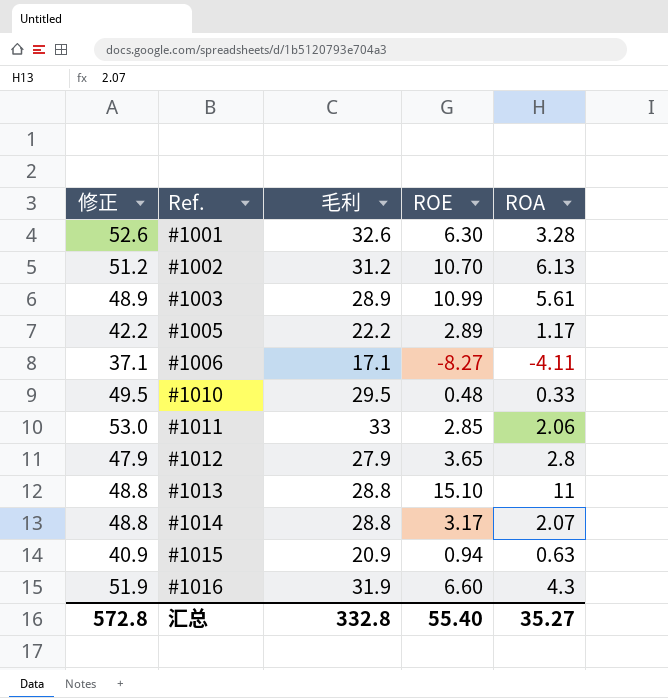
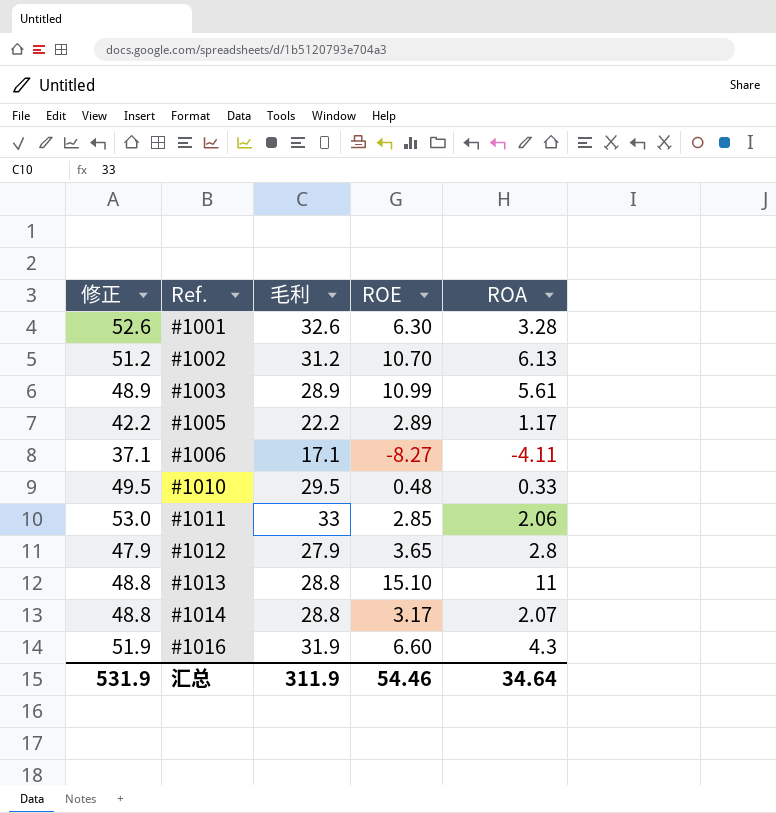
row #1015: 40.9 | 20.9 | 0.94 | 0.63 -> none
汇总 | 修正: 572.8 -> 531.9
汇总 | 毛利: 332.8 -> 311.9
汇总 | ROE: 55.40 -> 54.46
汇总 | ROA: 35.27 -> 34.64

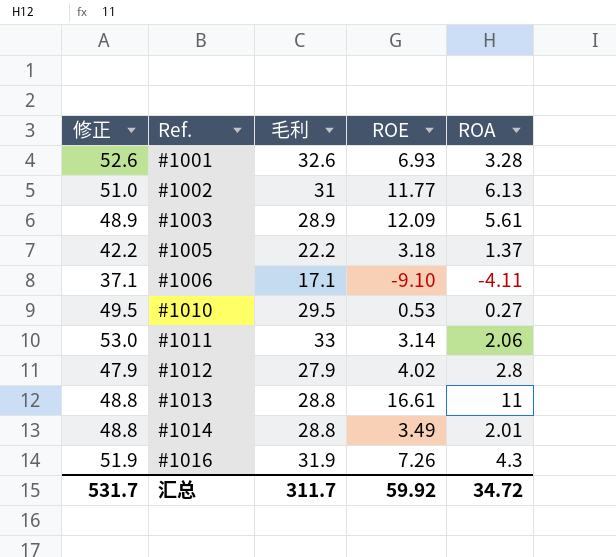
#1001 | ROE: 6.30 -> 6.93
#1002 | 修正: 51.2 -> 51.0
#1002 | 毛利: 31.2 -> 31
#1002 | ROE: 10.70 -> 11.77
#1003 | ROE: 10.99 -> 12.09
#1005 | ROE: 2.89 -> 3.18
#1005 | ROA: 1.17 -> 1.37
#1006 | ROE: -8.27 -> -9.10
#1010 | ROE: 0.48 -> 0.53
#1010 | ROA: 0.33 -> 0.27
#1011 | ROE: 2.85 -> 3.14
#1012 | ROE: 3.65 -> 4.02
#1013 | ROE: 15.10 -> 16.61
#1014 | ROE: 3.17 -> 3.49
#1014 | ROA: 2.07 -> 2.01
#1016 | ROE: 6.60 -> 7.26
汇总 | 修正: 531.9 -> 531.7
汇总 | 毛利: 311.9 -> 311.7
汇总 | ROE: 54.46 -> 59.92
汇总 | ROA: 34.64 -> 34.72

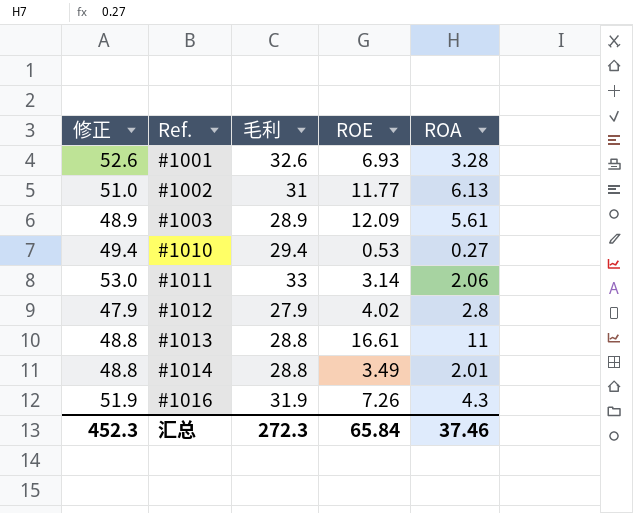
row #1005: 42.2 | 22.2 | 3.18 | 1.37 -> none
row #1006: 37.1 | 17.1 | -9.10 | -4.11 -> none
#1010 | 修正: 49.5 -> 49.4
#1010 | 毛利: 29.5 -> 29.4
汇总 | 修正: 531.7 -> 452.3
汇总 | 毛利: 311.7 -> 272.3
汇总 | ROE: 59.92 -> 65.84
汇总 | ROA: 34.72 -> 37.46

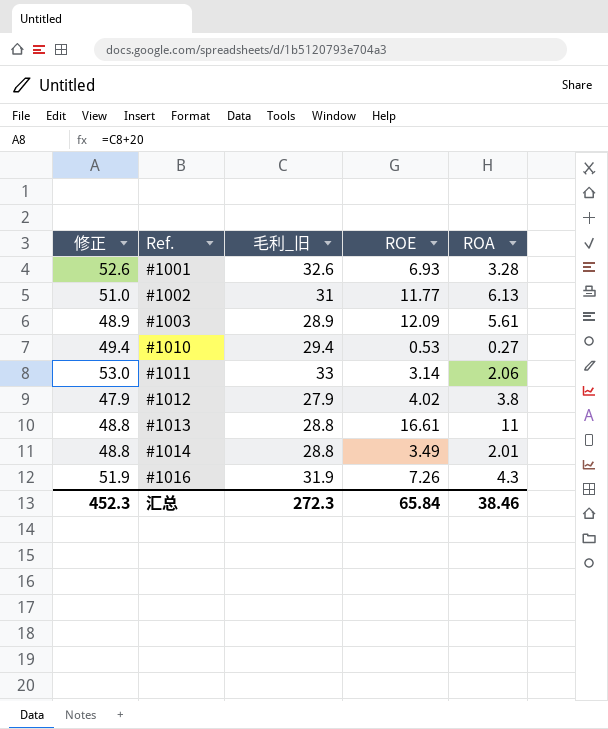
column name: 毛利 -> 毛利_旧
#1012 | ROA: 2.8 -> 3.8
汇总 | ROA: 37.46 -> 38.46

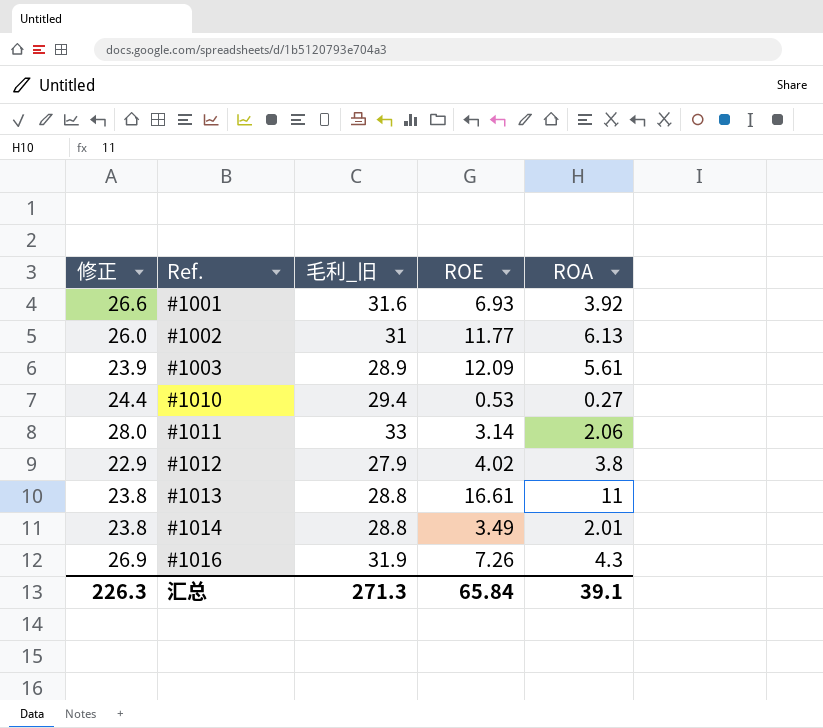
column 修正 | formula: [毛利_旧] + 20 -> [毛利_旧] - 5
#1001 | 毛利_旧: 32.6 -> 31.6
#1001 | ROA: 3.28 -> 3.92
汇总 | 修正: 452.3 -> 226.3
汇总 | 毛利_旧: 272.3 -> 271.3
汇总 | ROA: 38.46 -> 39.1

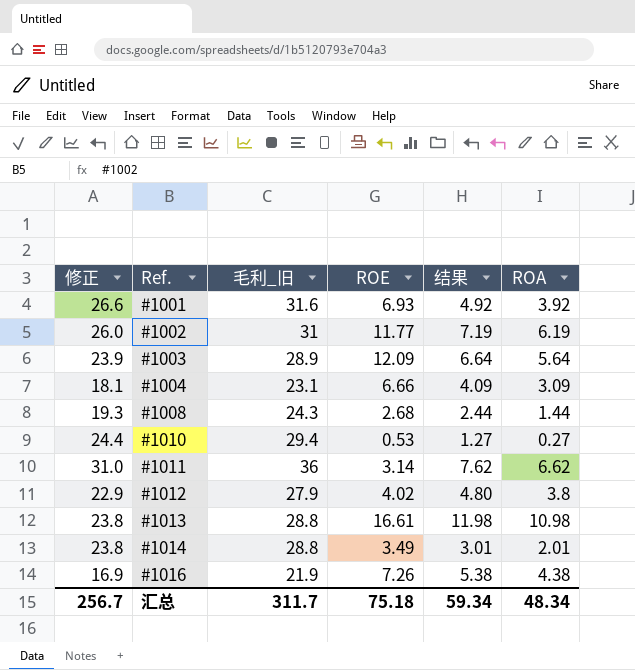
column 结果 | formula: none -> [ROA] + 1
#1002 | ROA: 6.13 -> 6.19
#1003 | ROA: 5.61 -> 5.64
row #1004: none -> 18.1 | 23.1 | 6.66 | 4.09 | 3.09
row #1008: none -> 19.3 | 24.3 | 2.68 | 2.44 | 1.44
#1011 | 修正: 28.0 -> 31.0
#1011 | 毛利_旧: 33 -> 36
#1011 | ROA: 2.06 -> 6.62
#1013 | ROA: 11 -> 10.98
#1016 | 修正: 26.9 -> 16.9
#1016 | 毛利_旧: 31.9 -> 21.9
#1016 | ROA: 4.3 -> 4.38
汇总 | 修正: 226.3 -> 256.7
汇总 | 毛利_旧: 271.3 -> 311.7
汇总 | ROE: 65.84 -> 75.18
汇总 | ROA: 39.1 -> 48.34

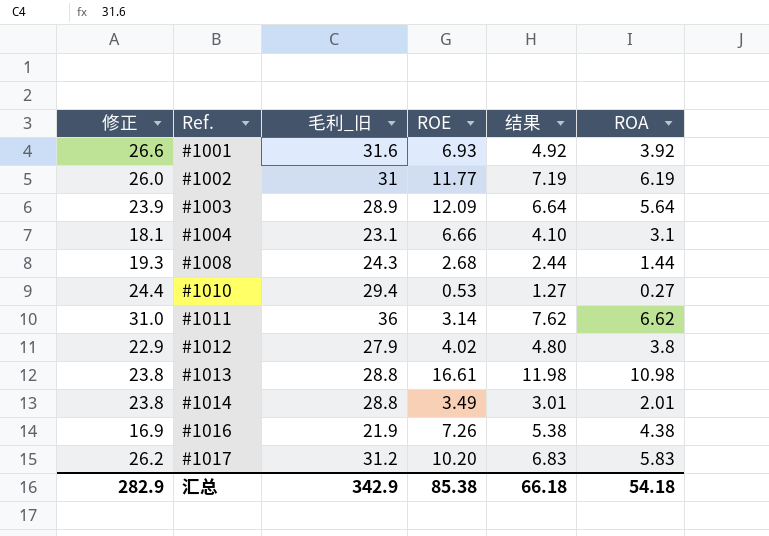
#1004 | 结果: 4.09 -> 4.10
#1004 | ROA: 3.09 -> 3.1
row #1017: none -> 26.2 | 31.2 | 10.20 | 6.83 | 5.83
汇总 | 修正: 256.7 -> 282.9
汇总 | 毛利_旧: 311.7 -> 342.9
汇总 | ROE: 75.18 -> 85.38
汇总 | 结果: 59.34 -> 66.18
汇总 | ROA: 48.34 -> 54.18

